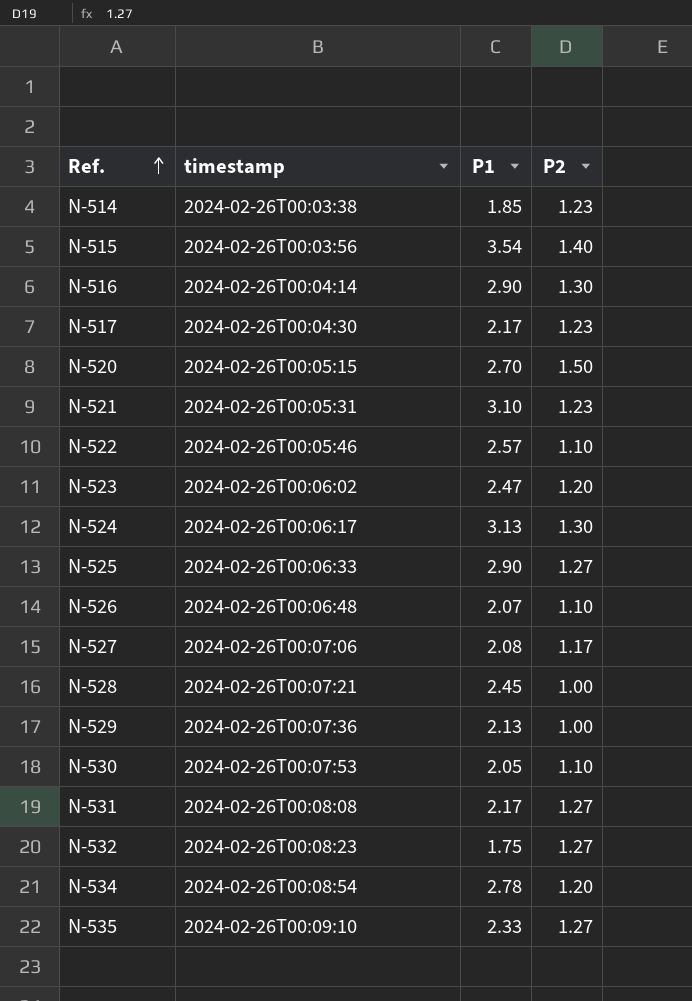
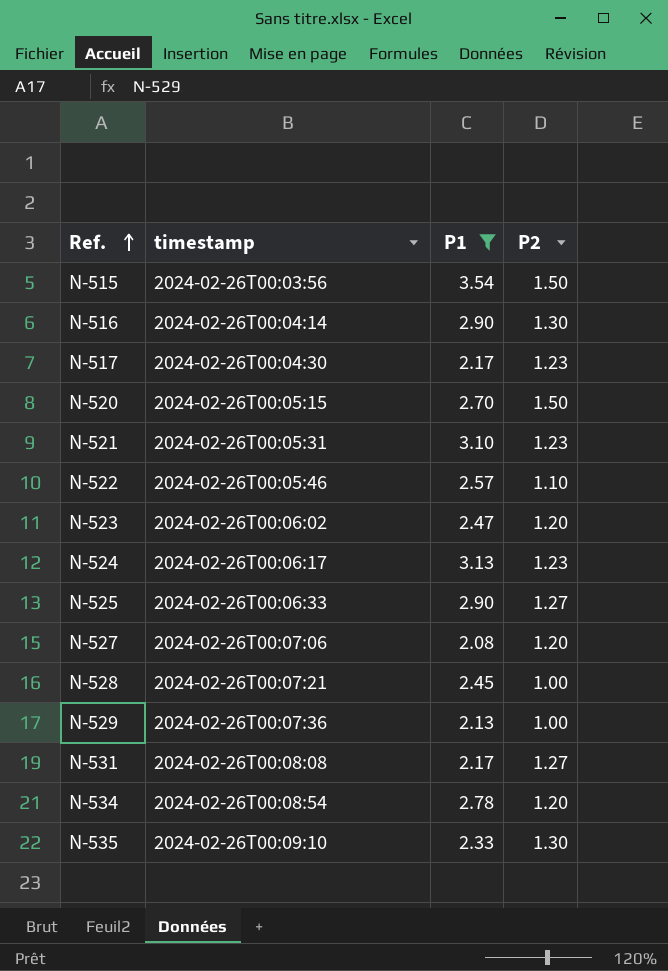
filter: none -> P1 >= 2.08
N-515 | P2: 1.40 -> 1.50
N-524 | P2: 1.30 -> 1.23
N-527 | P2: 1.17 -> 1.20
N-535 | P2: 1.27 -> 1.30

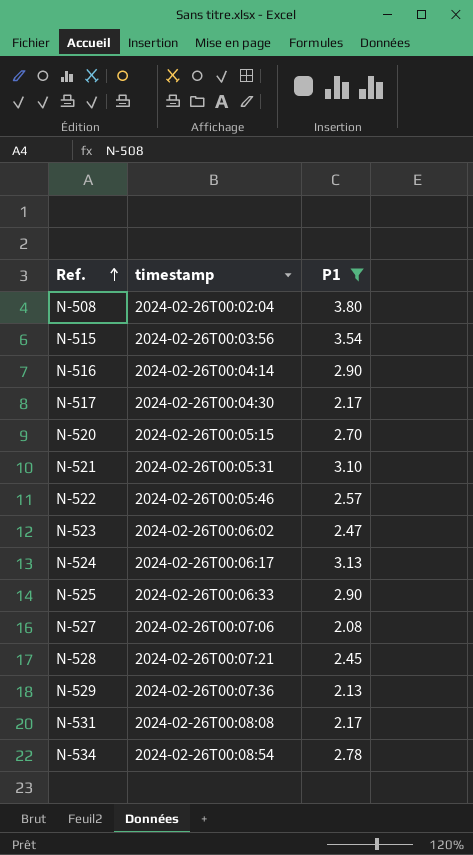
column P2 | position: 4 -> none
row N-535: 2024-02-26T00:09:10 | 2.33 | 1.30 -> none
row N-508: none -> 2024-02-26T00:02:04 | 3.80

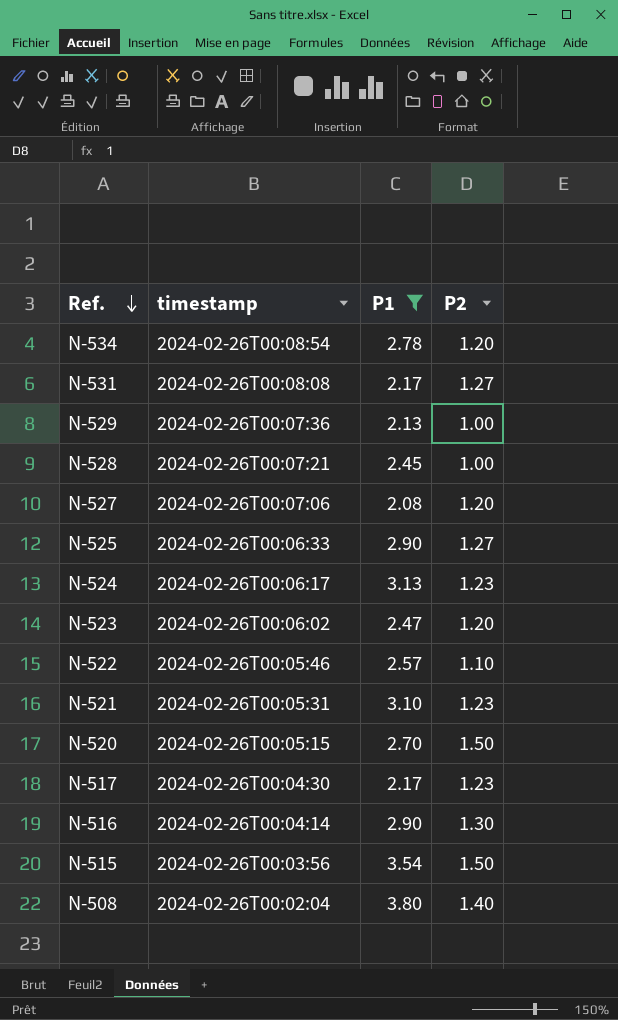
row order: Ref. ascending -> Ref. descending
column P2 | position: none -> 4

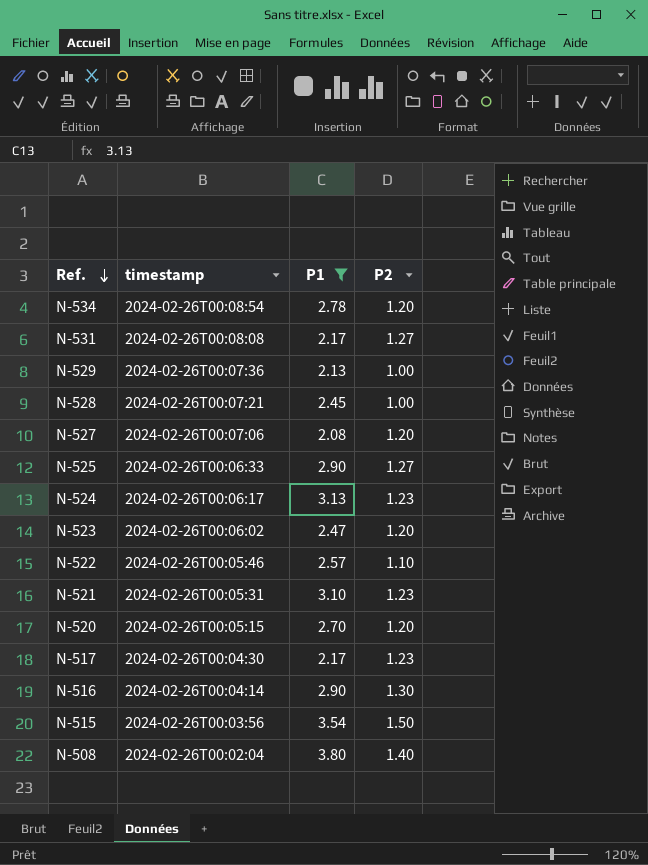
N-520 | P2: 1.50 -> 1.20

